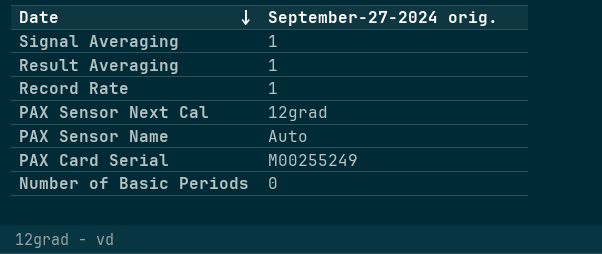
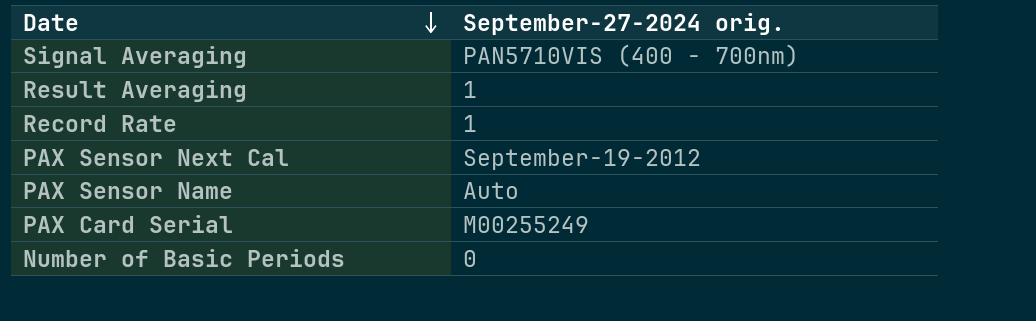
Signal Averaging | September-27-2024 orig.: 1 -> PAN5710VIS (400 - 700nm)
PAX Sensor Next Cal | September-27-2024 orig.: 12grad -> September-19-2012

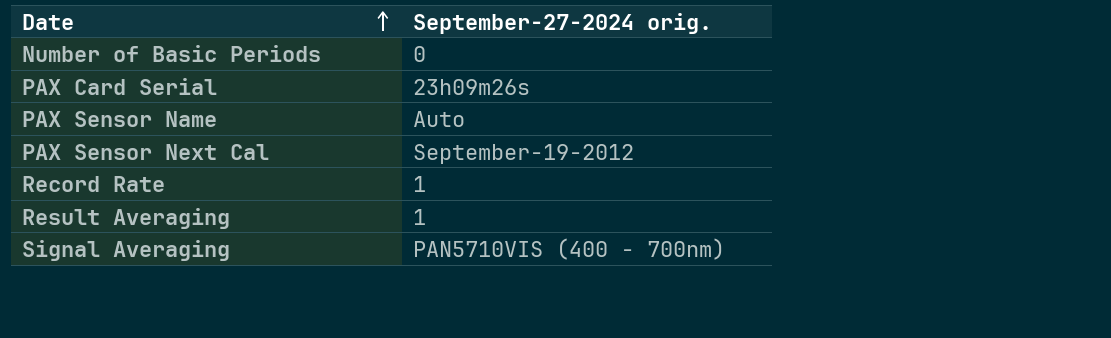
row order: Date descending -> Date ascending
PAX Card Serial | September-27-2024 orig.: M00255249 -> 23h09m26s

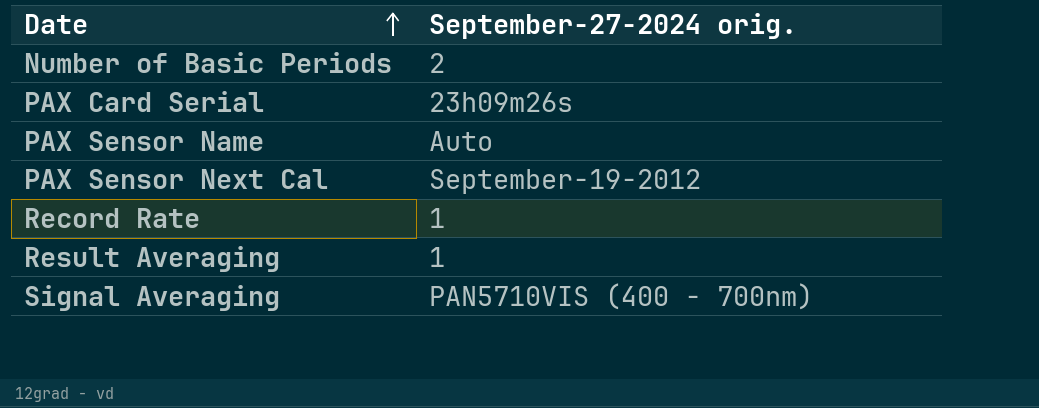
Number of Basic Periods | September-27-2024 orig.: 0 -> 2

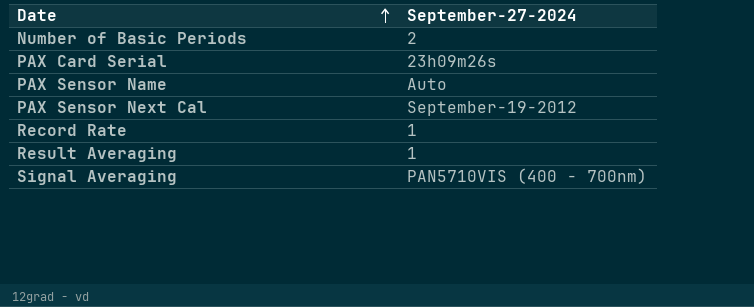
column name: September-27-2024 orig. -> September-27-2024

